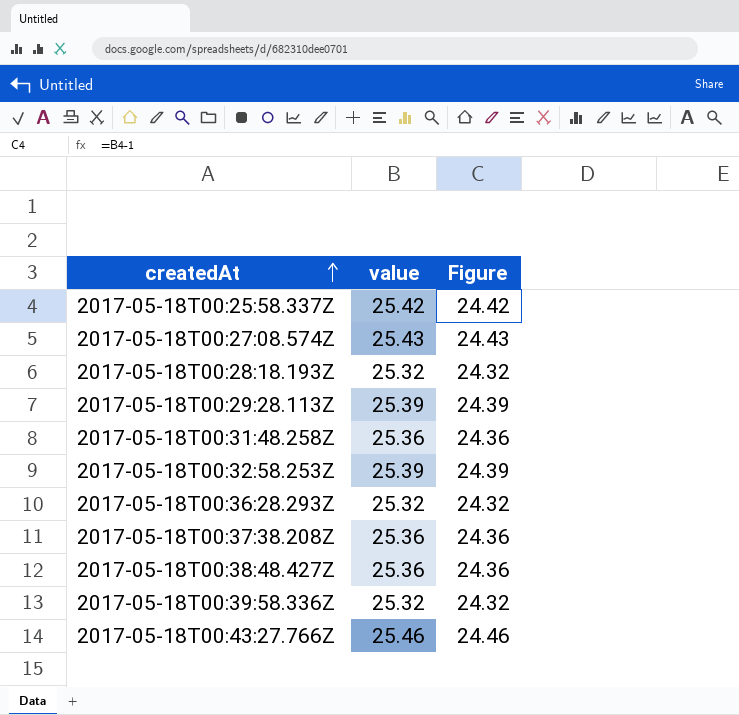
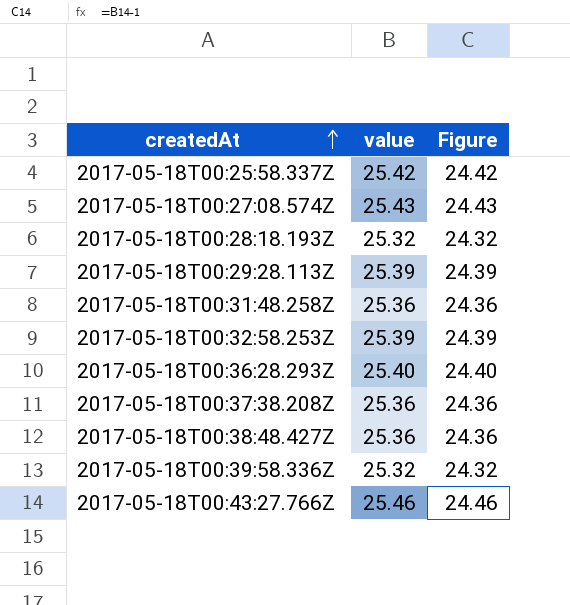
2017-05-18T00:36:28.293Z | value: 25.32 -> 25.40
2017-05-18T00:36:28.293Z | Figure: 24.32 -> 24.40

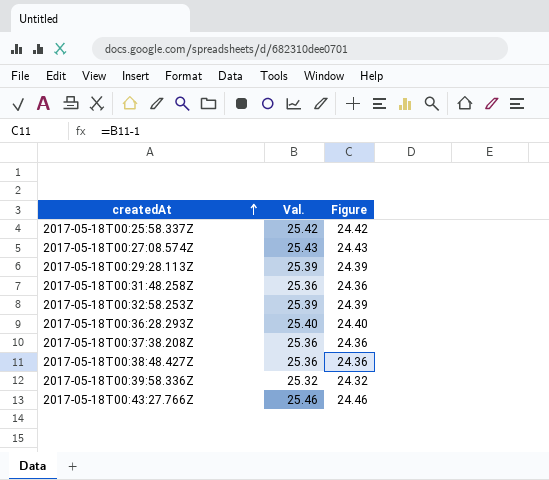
column name: value -> Val.
row 2017-05-18T00:28:18.193Z: 25.32 | 24.32 -> none

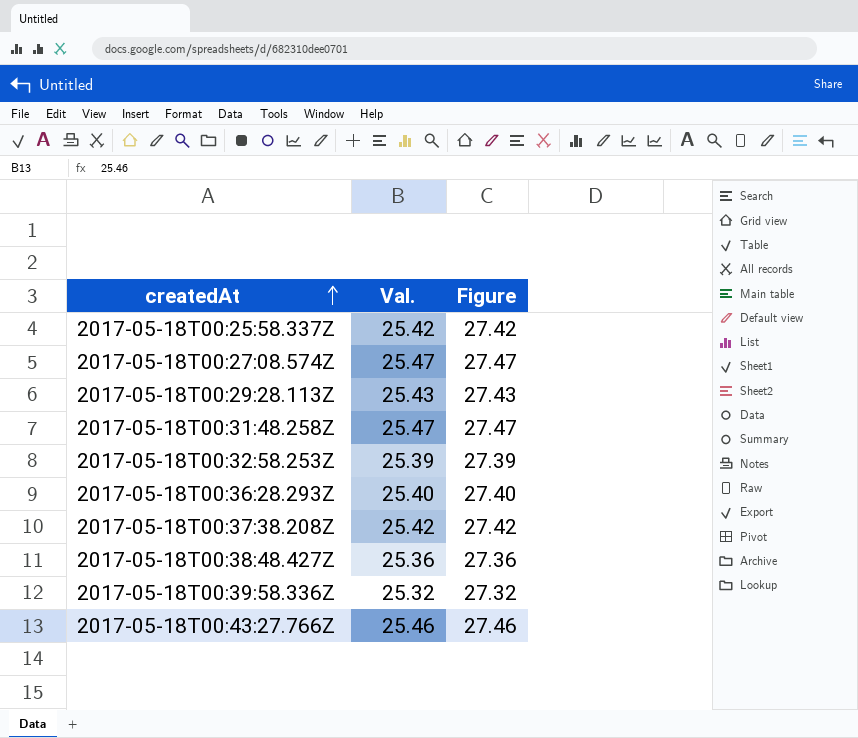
column Figure | formula: [Val.] - 1 -> [Val.] + 2
2017-05-18T00:27:08.574Z | Val.: 25.43 -> 25.47
2017-05-18T00:29:28.113Z | Val.: 25.39 -> 25.43
2017-05-18T00:31:48.258Z | Val.: 25.36 -> 25.47
2017-05-18T00:37:38.208Z | Val.: 25.36 -> 25.42

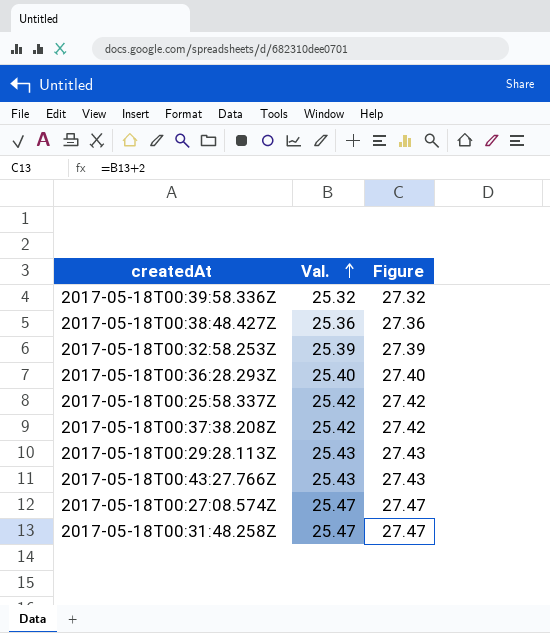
row order: createdAt ascending -> Val. ascending
2017-05-18T00:43:27.766Z | Val.: 25.46 -> 25.43
2017-05-18T00:43:27.766Z | Figure: 27.46 -> 27.43

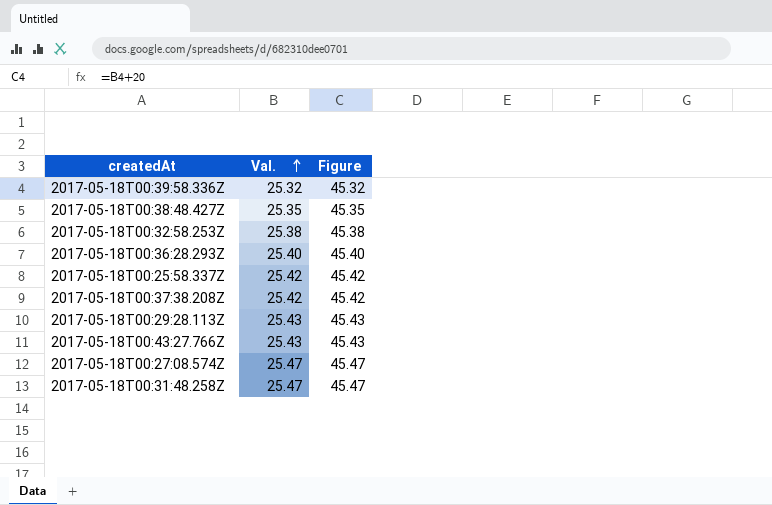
column Figure | formula: [Val.] + 2 -> [Val.] + 20
2017-05-18T00:38:48.427Z | Val.: 25.36 -> 25.35
2017-05-18T00:32:58.253Z | Val.: 25.39 -> 25.38

